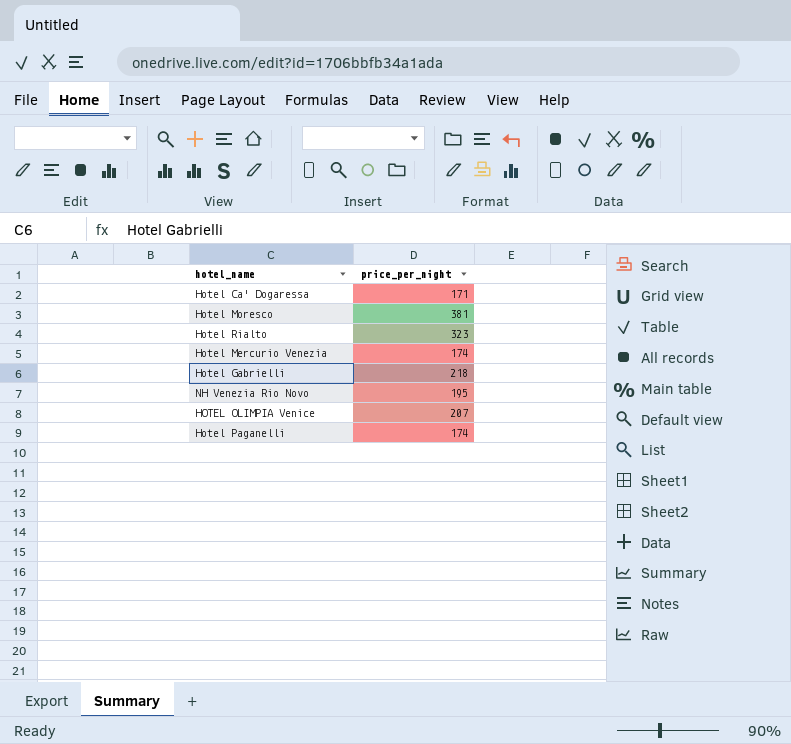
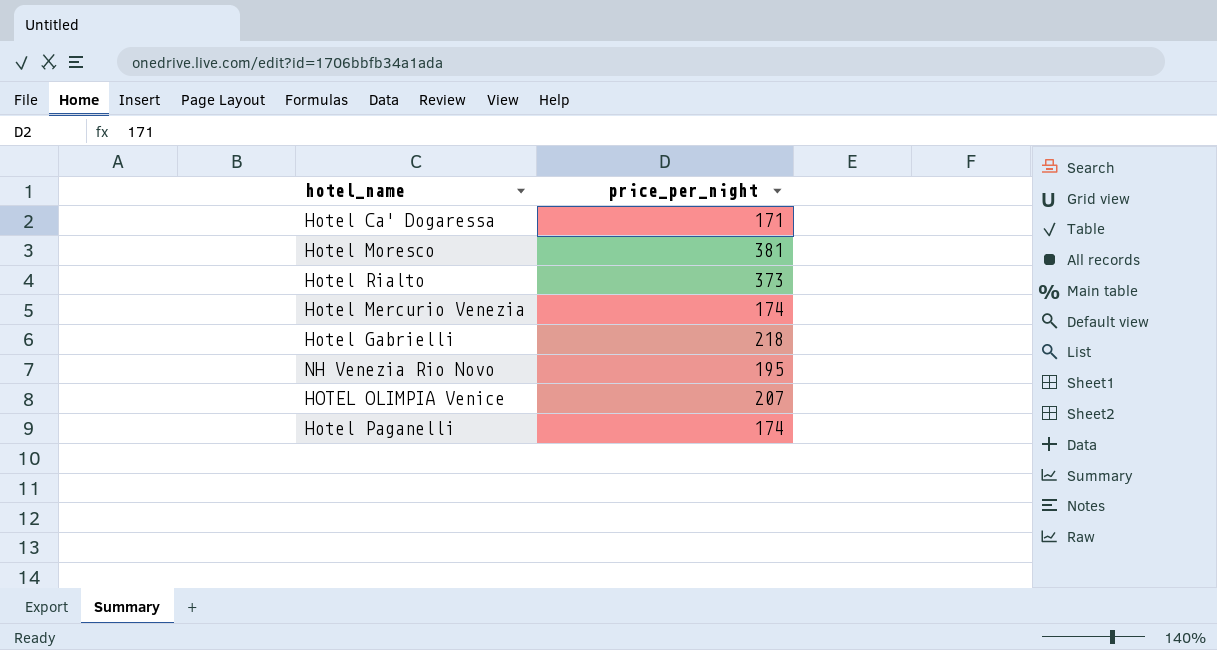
Hotel Rialto | price_per_night: 323 -> 373

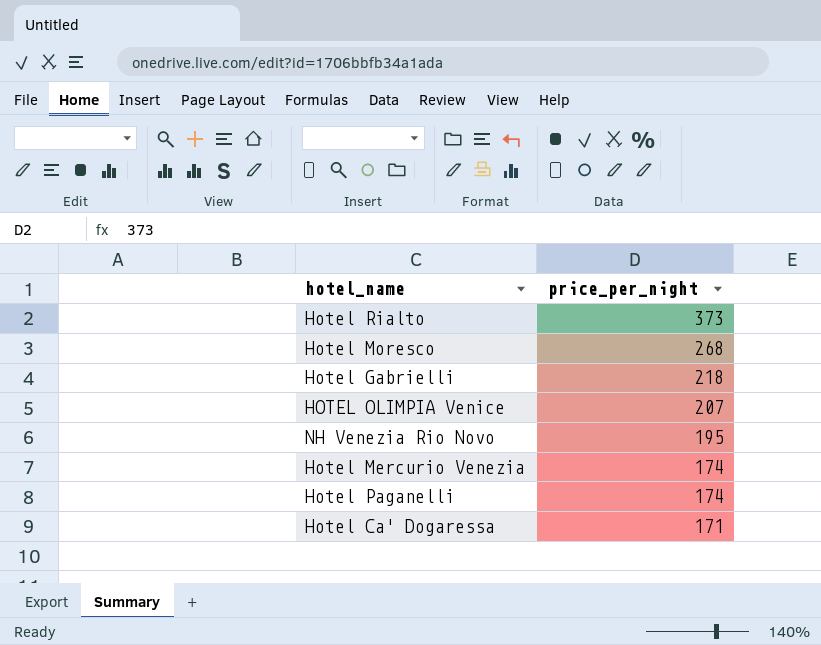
row order: none -> price_per_night descending
Hotel Moresco | price_per_night: 381 -> 268

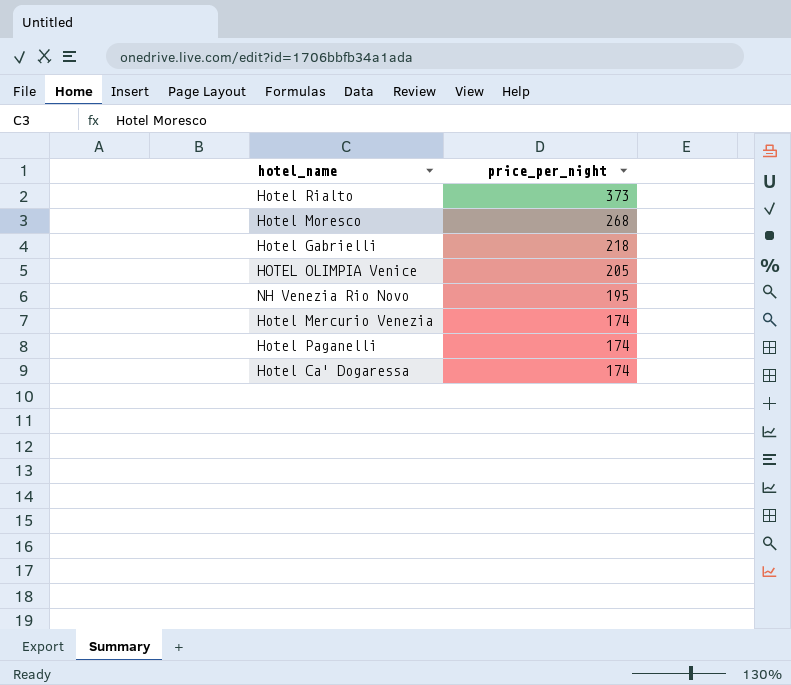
HOTEL OLIMPIA Venice | price_per_night: 207 -> 205
Hotel Ca' Dogaressa | price_per_night: 171 -> 174

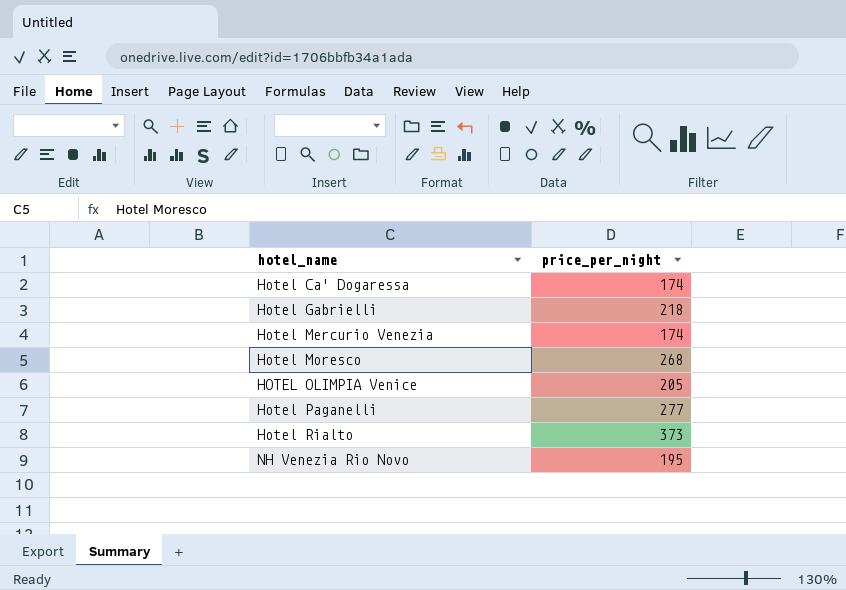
row order: price_per_night descending -> hotel_name ascending
Hotel Paganelli | price_per_night: 174 -> 277

